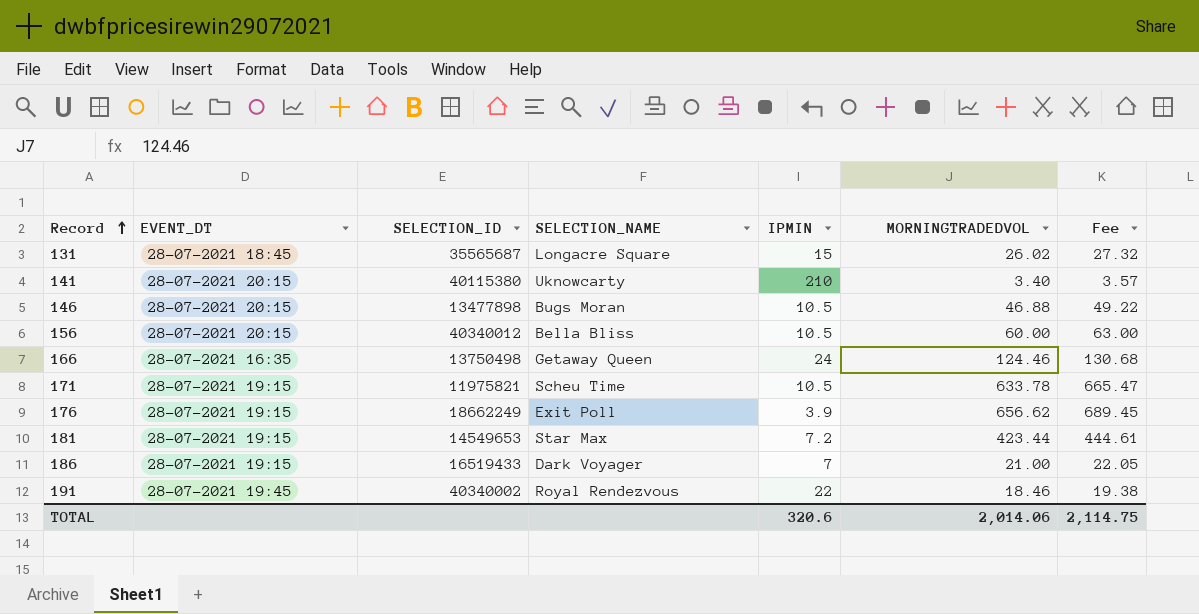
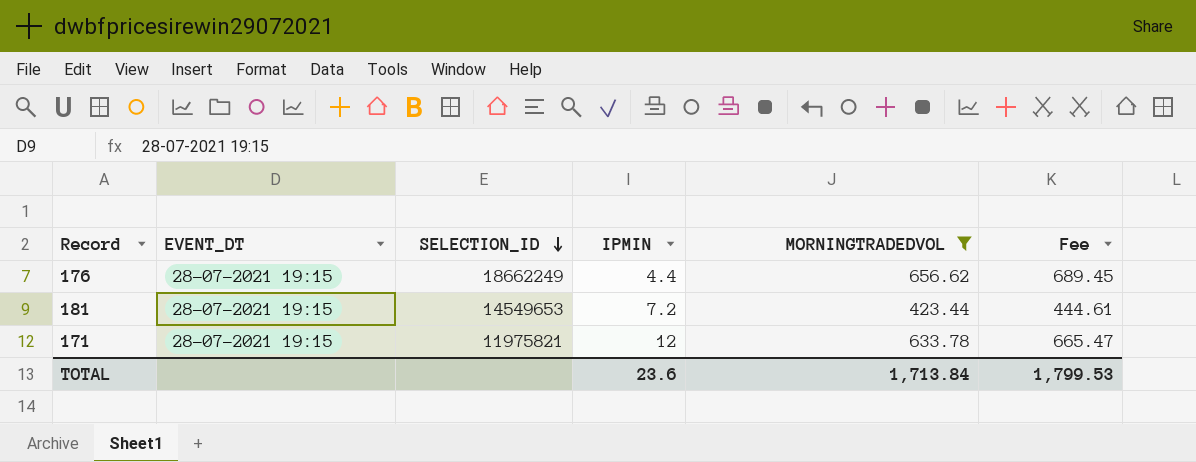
filter: none -> MORNINGTRADEDVOL >= 423.44
row order: Record ascending -> SELECTION_ID descending
column SELECTION_NAME | position: 4 -> none
176 | IPMIN: 3.9 -> 4.4
171 | IPMIN: 10.5 -> 12
TOTAL | IPMIN: 320.6 -> 23.6
TOTAL | MORNINGTRADEDVOL: 2,014.06 -> 1,713.84
TOTAL | Fee: 2,114.75 -> 1,799.53

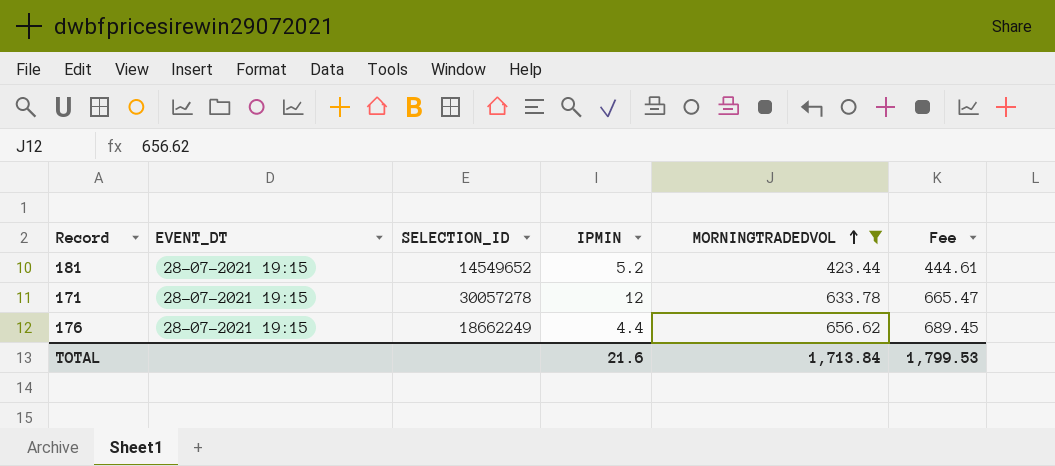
row order: SELECTION_ID descending -> MORNINGTRADEDVOL ascending
181 | SELECTION_ID: 14549653 -> 14549652
181 | IPMIN: 7.2 -> 5.2
171 | SELECTION_ID: 11975821 -> 30057278
TOTAL | IPMIN: 23.6 -> 21.6

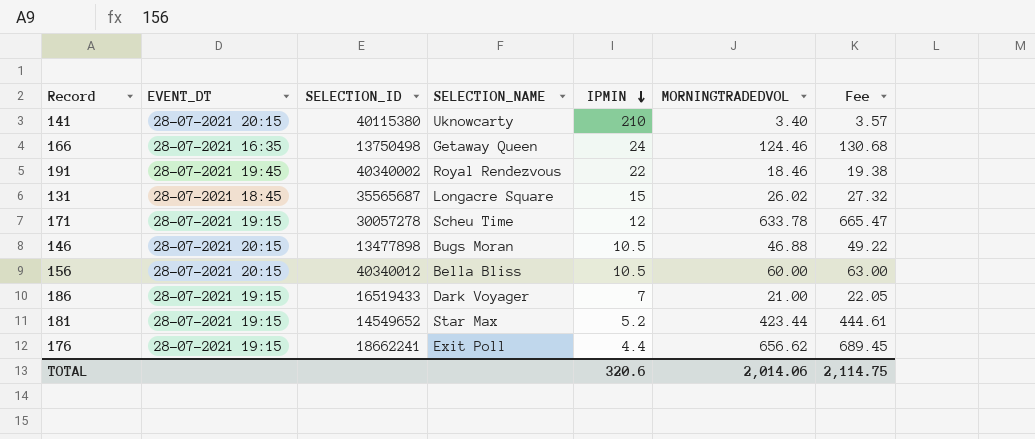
filter: MORNINGTRADEDVOL >= 423.44 -> none
row order: MORNINGTRADEDVOL ascending -> IPMIN descending
column SELECTION_NAME | position: none -> 4
176 | SELECTION_ID: 18662249 -> 18662241
TOTAL | IPMIN: 21.6 -> 320.6
TOTAL | MORNINGTRADEDVOL: 1,713.84 -> 2,014.06
TOTAL | Fee: 1,799.53 -> 2,114.75

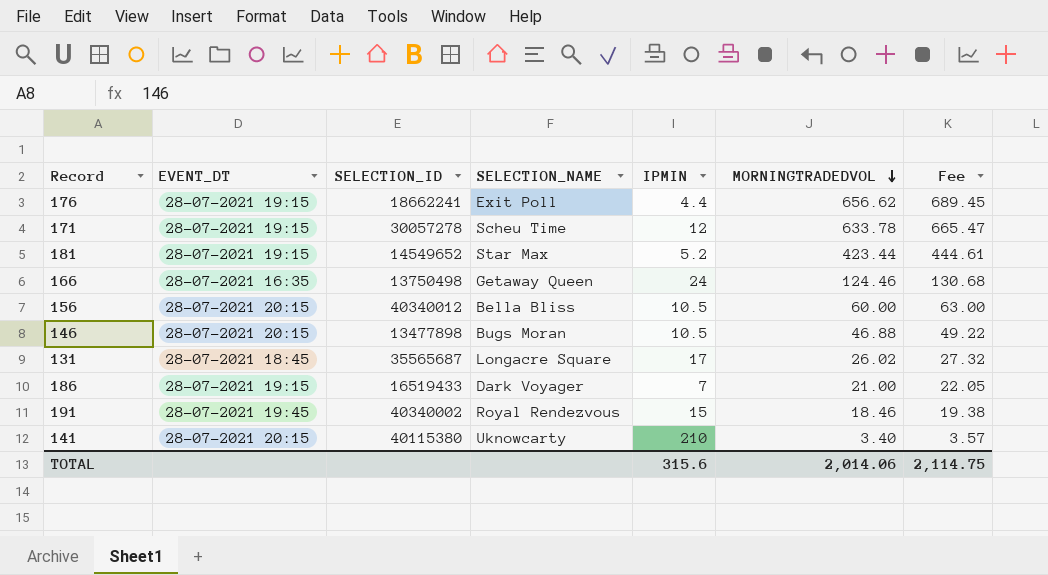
row order: IPMIN descending -> MORNINGTRADEDVOL descending
131 | IPMIN: 15 -> 17
191 | IPMIN: 22 -> 15
TOTAL | IPMIN: 320.6 -> 315.6

